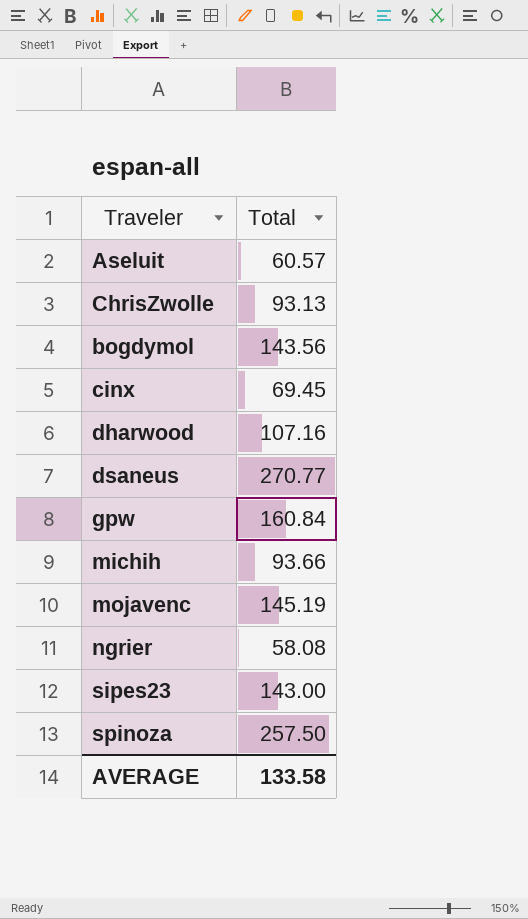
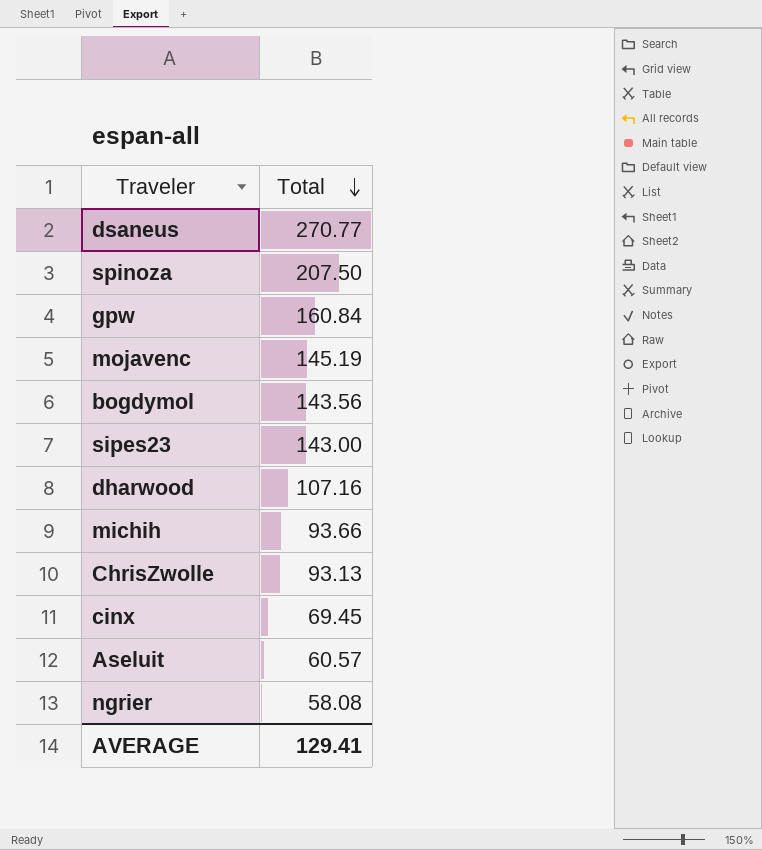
row order: none -> Total descending
spinoza | Total: 257.50 -> 207.50
AVERAGE | Total: 133.58 -> 129.41

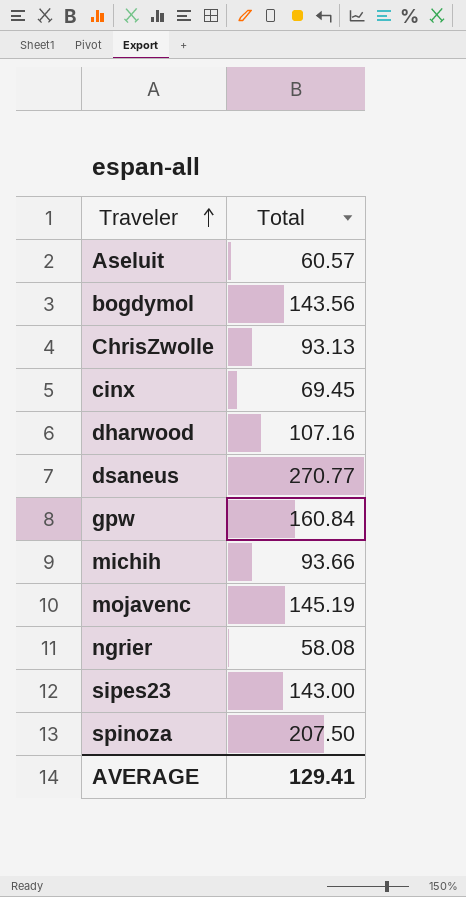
row order: Total descending -> Traveler ascending

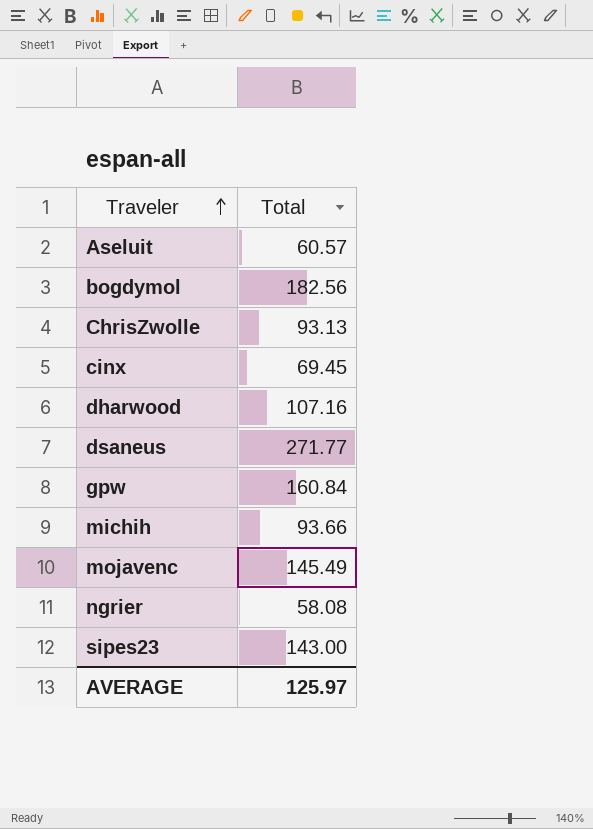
row spinoza: 207.50 -> none
bogdymol | Total: 143.56 -> 182.56
dsaneus | Total: 270.77 -> 271.77
mojavenc | Total: 145.19 -> 145.49
AVERAGE | Total: 129.41 -> 125.97

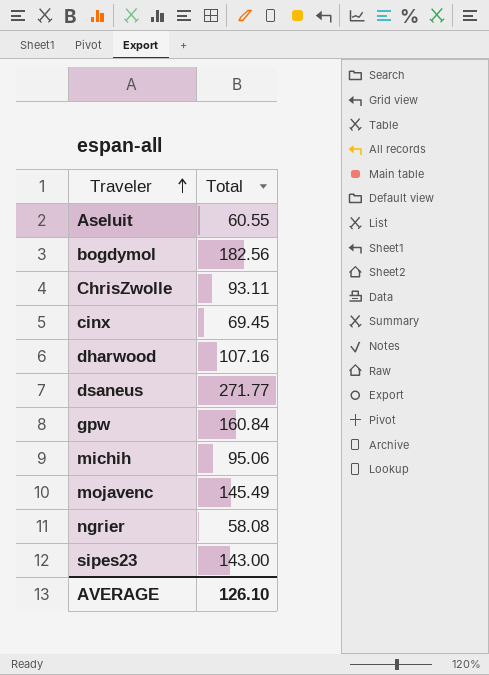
Aseluit | Total: 60.57 -> 60.55
ChrisZwolle | Total: 93.13 -> 93.11
michih | Total: 93.66 -> 95.06
AVERAGE | Total: 125.97 -> 126.10

